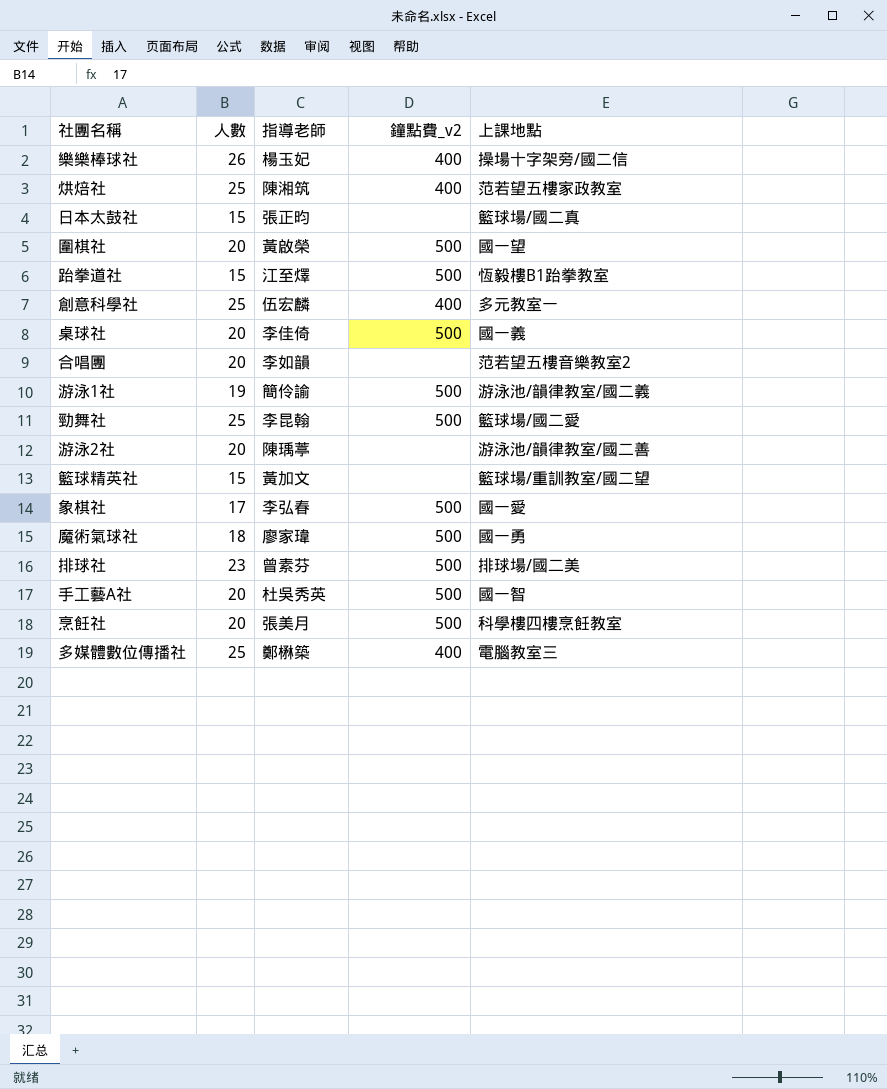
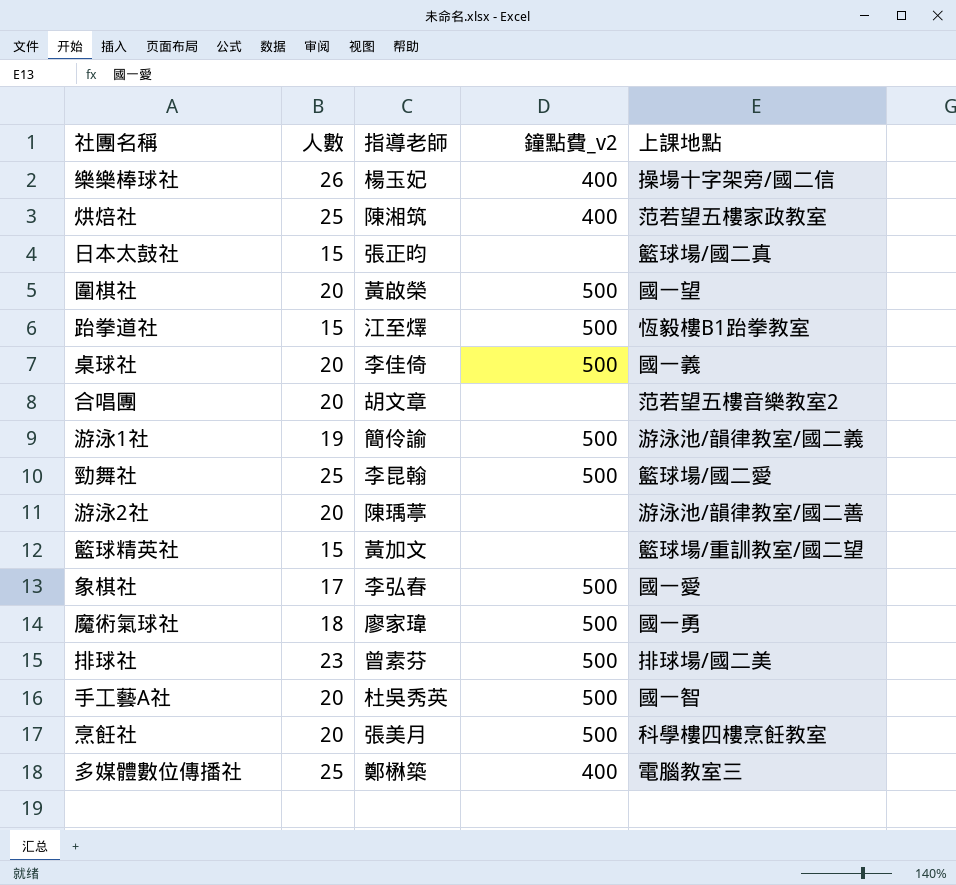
row 創意科學社: 25 | 伍宏麟 | 400 | 多元教室一 -> none
合唱團 | 指導老師: 李如韻 -> 胡文章

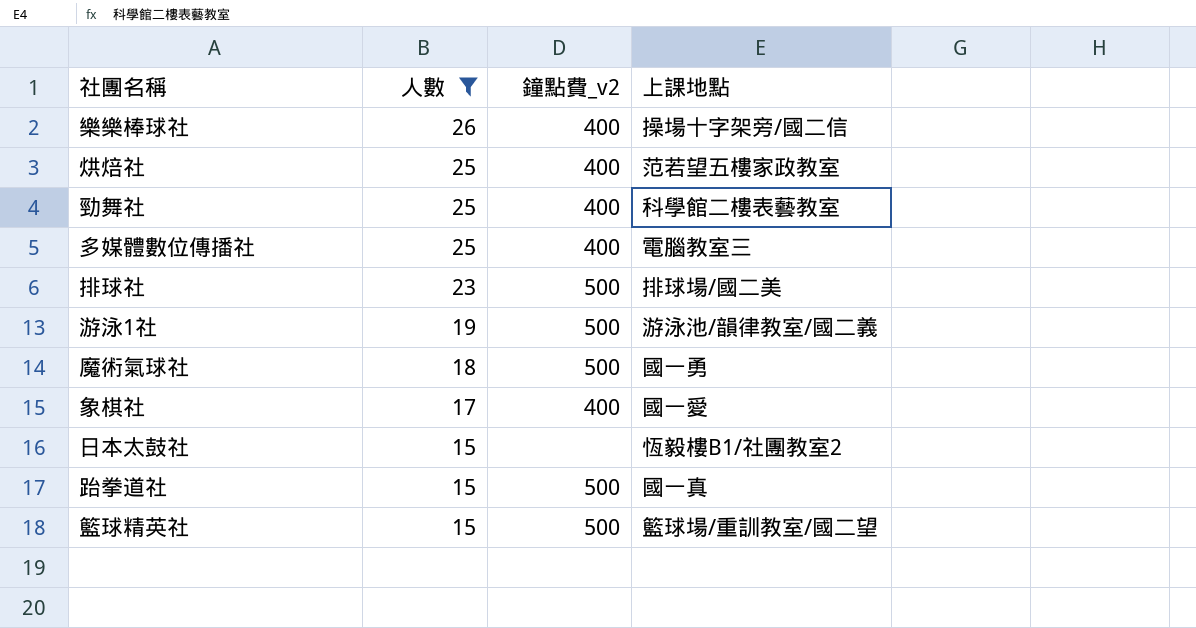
filter: none -> 人數 != 20
row order: none -> 人數 descending
column 指導老師 | position: 3 -> none
勁舞社 | 鐘點費_v2: 500 -> 400
勁舞社 | 上課地點: 籃球場/國二愛 -> 科學館二樓表藝教室
象棋社 | 鐘點費_v2: 500 -> 400
日本太鼓社 | 上課地點: 籃球場/國二真 -> 恆毅樓B1/社團教室2
跆拳道社 | 上課地點: 恆毅樓B1跆拳教室 -> 國一真
籃球精英社 | 鐘點費_v2: none -> 500

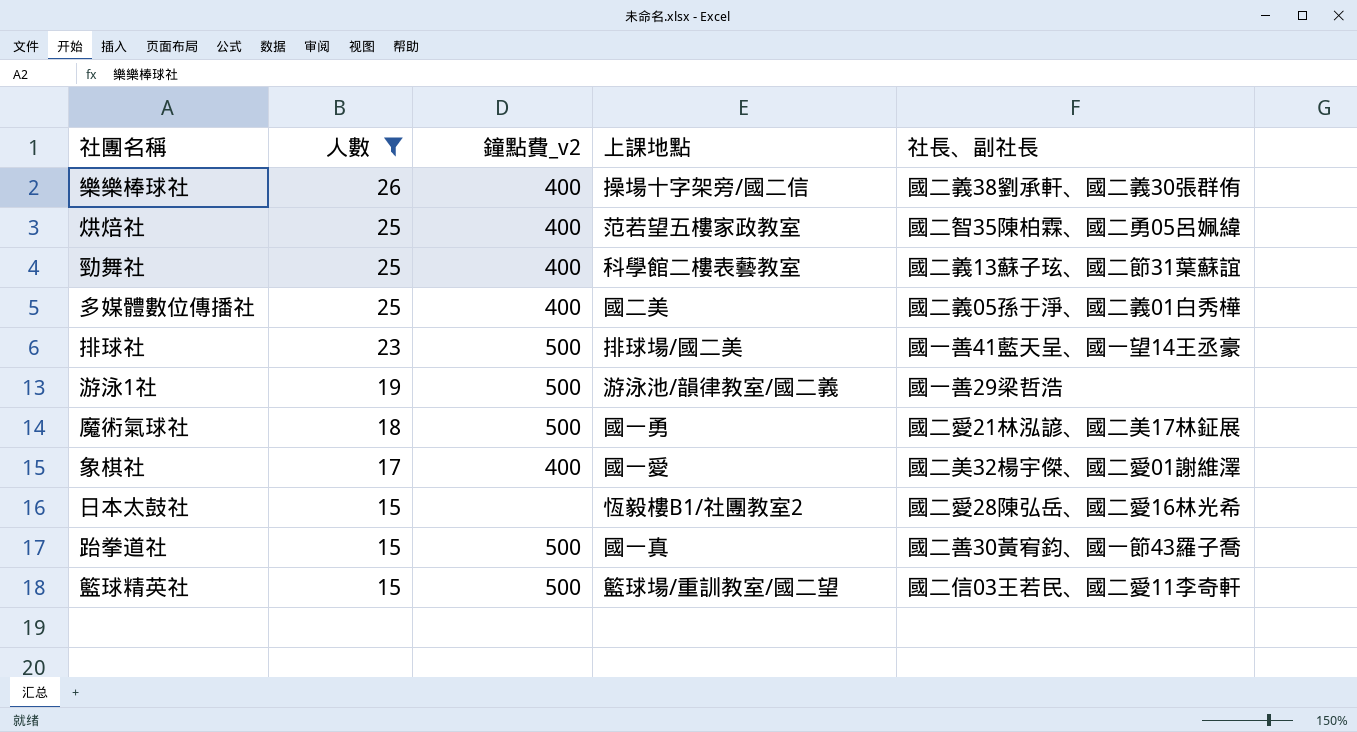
column 社長、副社長 | position: none -> 5
多媒體數位傳播社 | 上課地點: 電腦教室三 -> 國二美

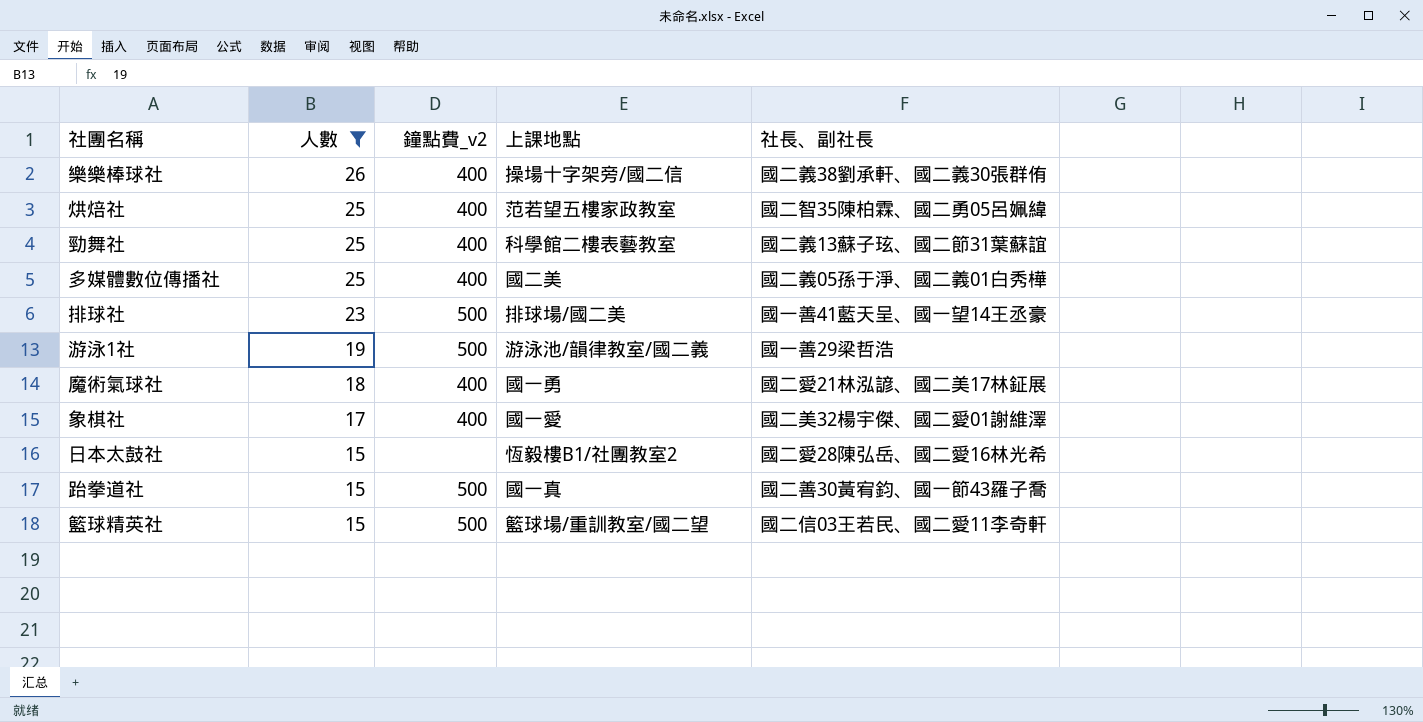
魔術氣球社 | 鐘點費_v2: 500 -> 400

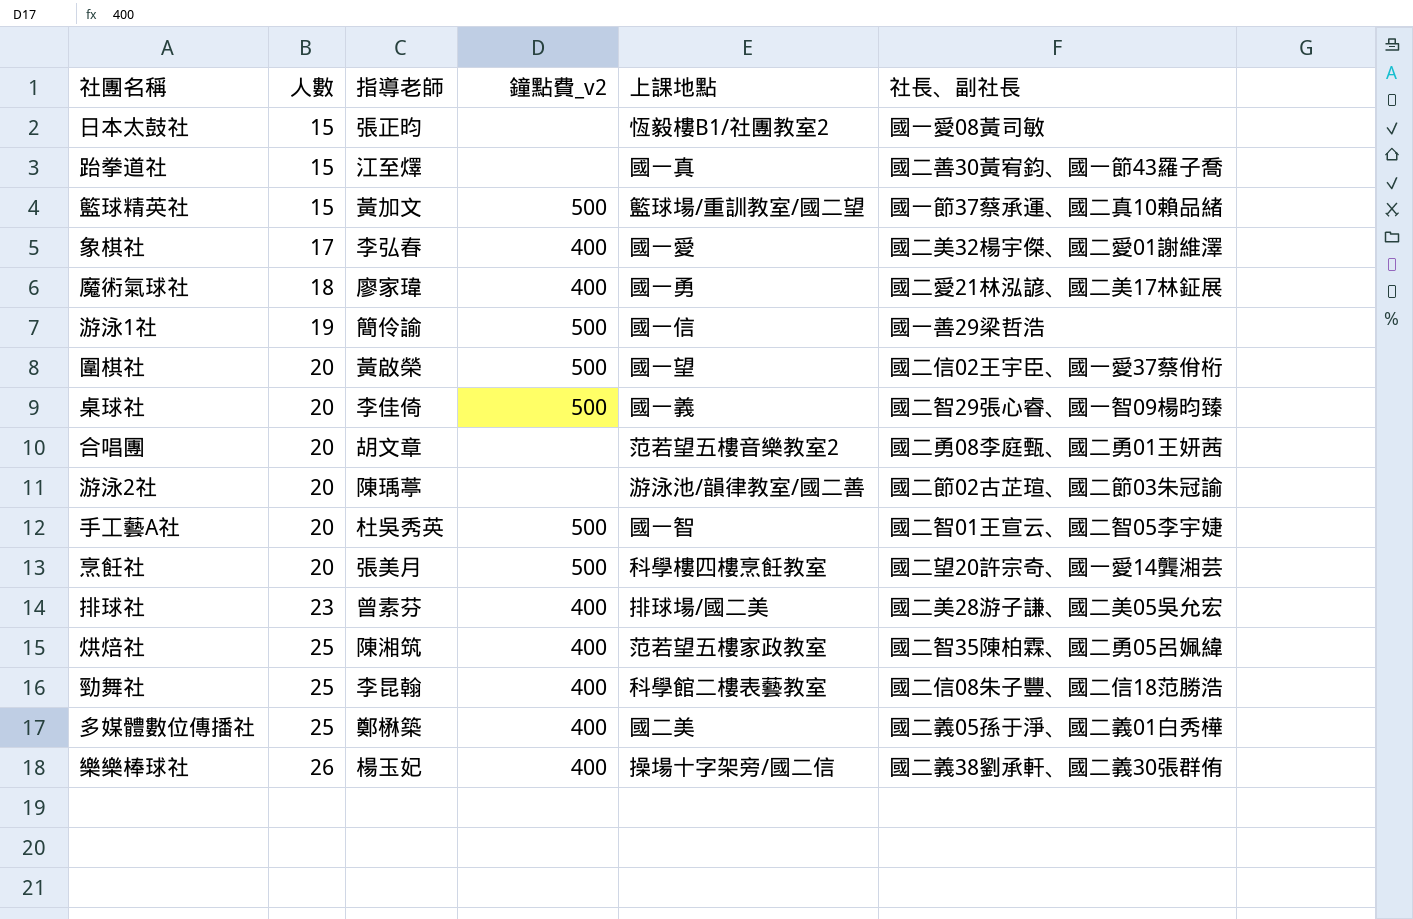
filter: 人數 != 20 -> none
row order: 人數 descending -> 人數 ascending
column 指導老師 | position: none -> 3
日本太鼓社 | 社長、副社長: 國二愛28陳弘岳、國二愛16林光希 -> 國一愛08黃司敏
跆拳道社 | 鐘點費_v2: 500 -> none
籃球精英社 | 社長、副社長: 國二信03王若民、國二愛11李奇軒 -> 國一節37蔡承運、國二真10賴品緒
游泳1社 | 上課地點: 游泳池/韻律教室/國二義 -> 國一信
排球社 | 鐘點費_v2: 500 -> 400
排球社 | 社長、副社長: 國一善41藍天呈、國一望14王丞豪 -> 國二美28游子謙、國二美05吳允宏
勁舞社 | 社長、副社長: 國二義13蘇子玹、國二節31葉蘇誼 -> 國二信08朱子豐、國二信18范勝浩

